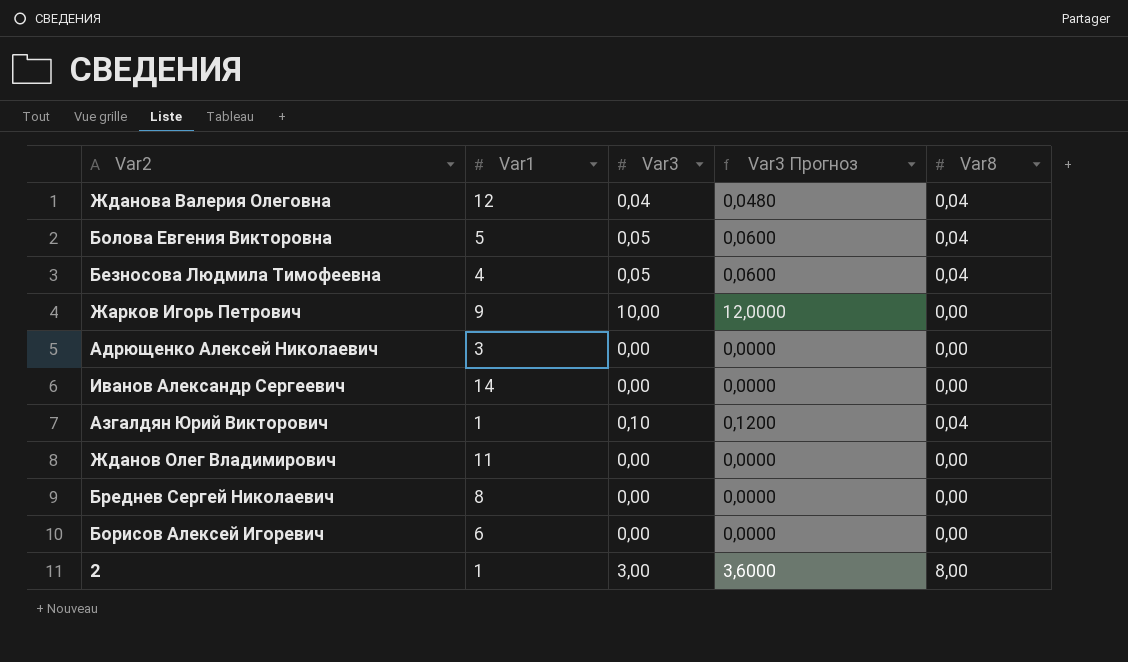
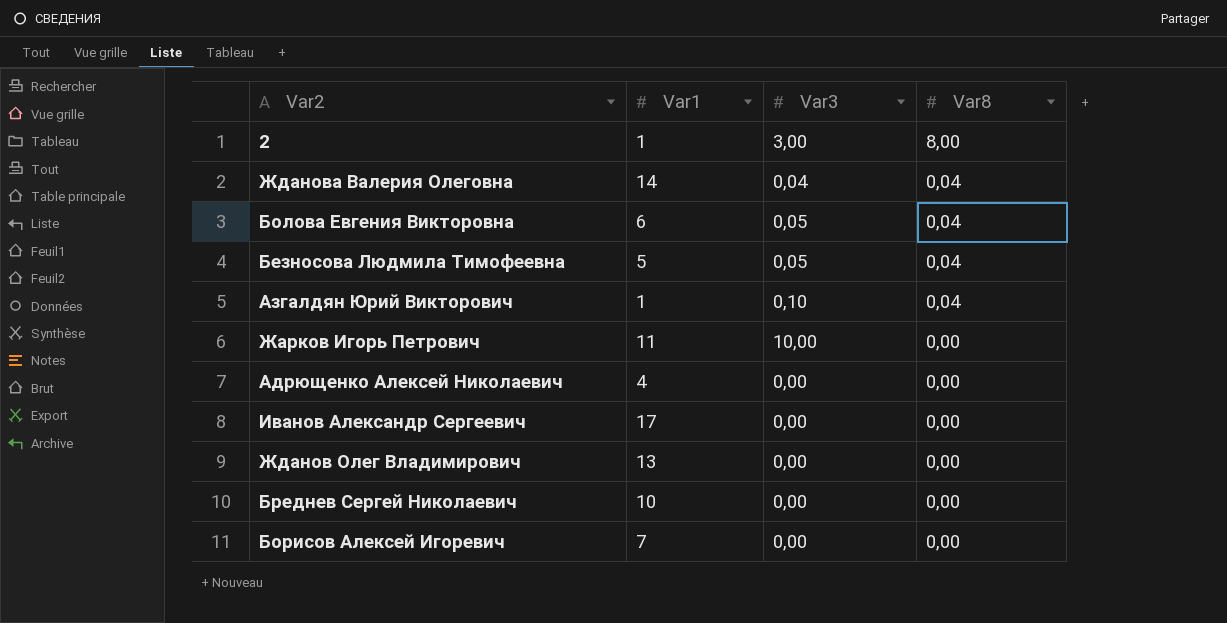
row order: none -> Var8 descending
column Var3 Прогноз | formula: [Var3] * 1,2 -> none
Жданова Валерия Олеговна | Var1: 12 -> 14
Болова Евгения Викторовна | Var1: 5 -> 6
Безносова Людмила Тимофеевна | Var1: 4 -> 5
Жарков Игорь Петрович | Var1: 9 -> 11
Адрющенко Алексей Николаевич | Var1: 3 -> 4
Иванов Александр Сергеевич | Var1: 14 -> 17
Жданов Олег Владимирович | Var1: 11 -> 13
Бреднев Сергей Николаевич | Var1: 8 -> 10
Борисов Алексей Игоревич | Var1: 6 -> 7

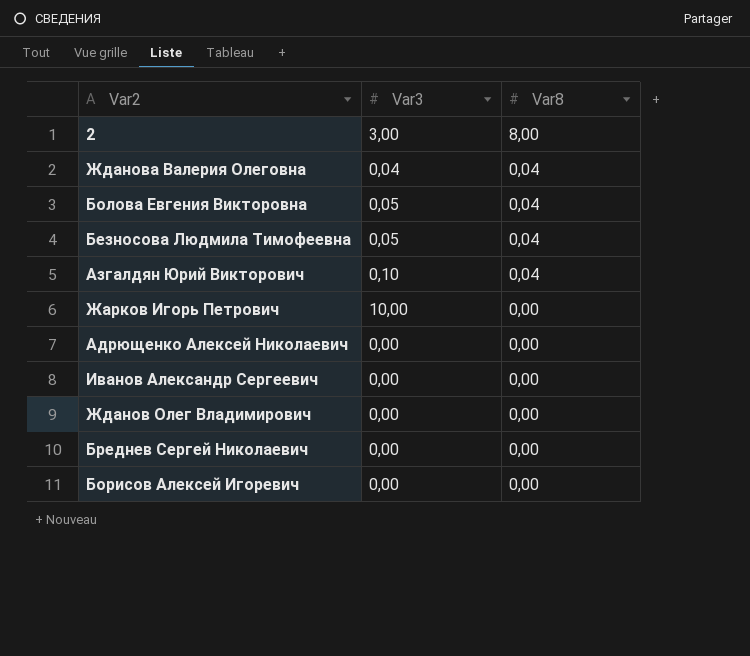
column Var1 | position: 2 -> none

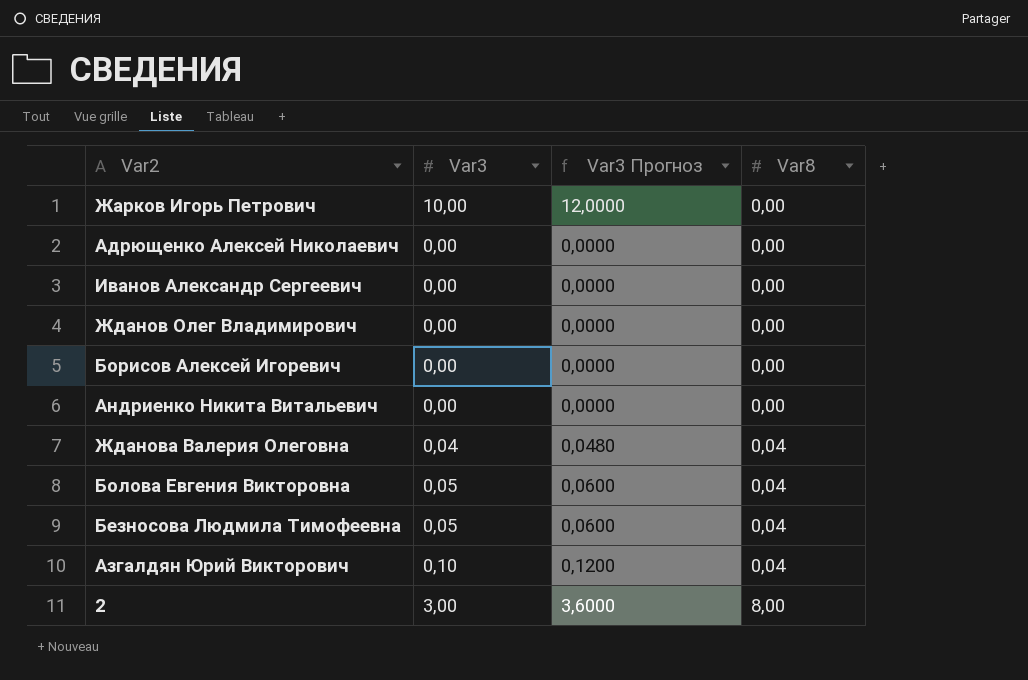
row order: Var8 descending -> Var8 ascending
column Var3 Прогноз | formula: none -> [Var3] * 1,2
row Бреднев Сергей Николаевич: 0,00 | 0,00 -> none
row Андриенко Никита Витальевич: none -> 0,00 | 0,0000 | 0,00

